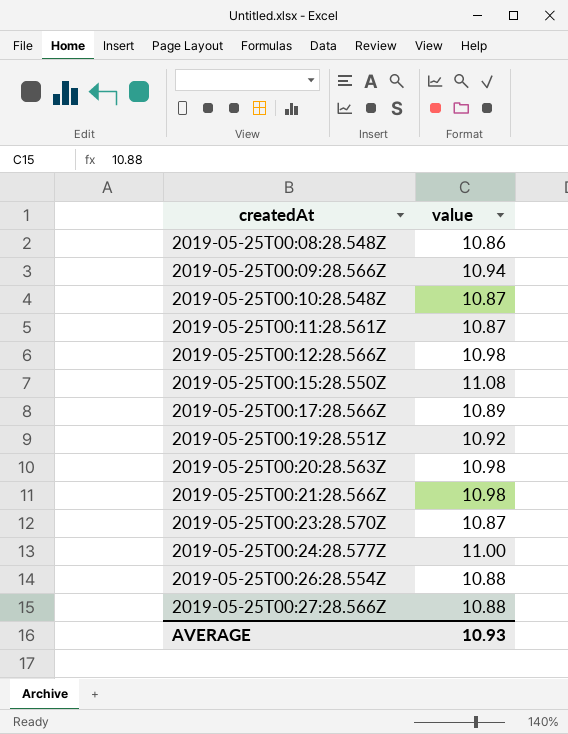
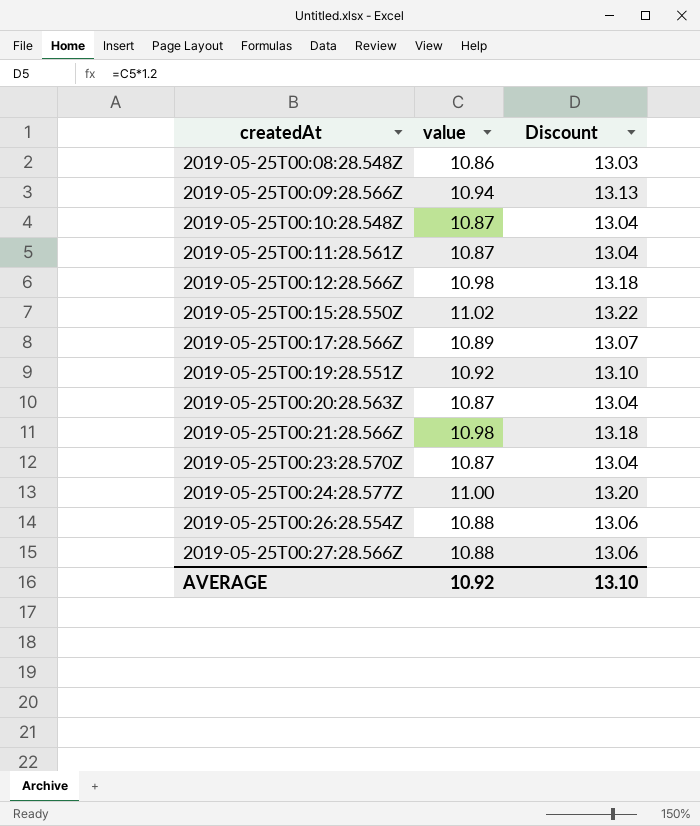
column Discount | formula: none -> [value] * 1.2
2019-05-25T00:15:28.550Z | value: 11.08 -> 11.02
2019-05-25T00:20:28.563Z | value: 10.98 -> 10.87
AVERAGE | value: 10.93 -> 10.92

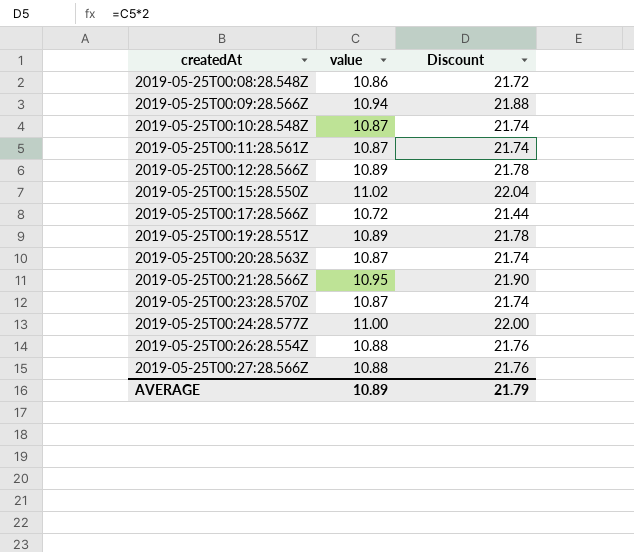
column Discount | formula: [value] * 1.2 -> [value] * 2
2019-05-25T00:12:28.566Z | value: 10.98 -> 10.89
2019-05-25T00:17:28.566Z | value: 10.89 -> 10.72
2019-05-25T00:19:28.551Z | value: 10.92 -> 10.89
2019-05-25T00:21:28.566Z | value: 10.98 -> 10.95
AVERAGE | value: 10.92 -> 10.89
AVERAGE | Discount: 13.10 -> 21.79

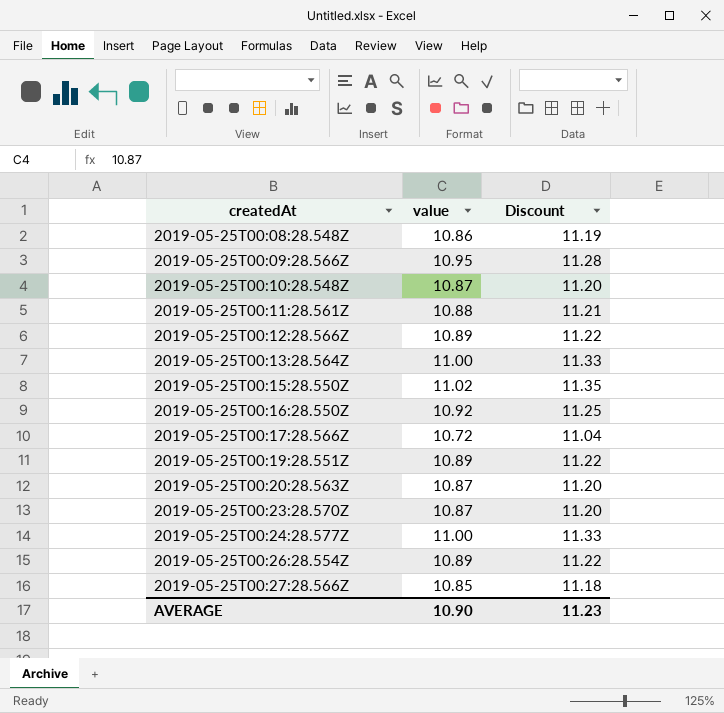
column Discount | formula: [value] * 2 -> [value] * 1.03
row 2019-05-25T00:21:28.566Z: 10.95 | 21.90 -> none
2019-05-25T00:09:28.566Z | value: 10.94 -> 10.95
2019-05-25T00:11:28.561Z | value: 10.87 -> 10.88
row 2019-05-25T00:13:28.564Z: none -> 11.00 | 11.33
row 2019-05-25T00:16:28.550Z: none -> 10.92 | 11.25
2019-05-25T00:26:28.554Z | value: 10.88 -> 10.89
2019-05-25T00:27:28.566Z | value: 10.88 -> 10.85
AVERAGE | value: 10.89 -> 10.90
AVERAGE | Discount: 21.79 -> 11.23

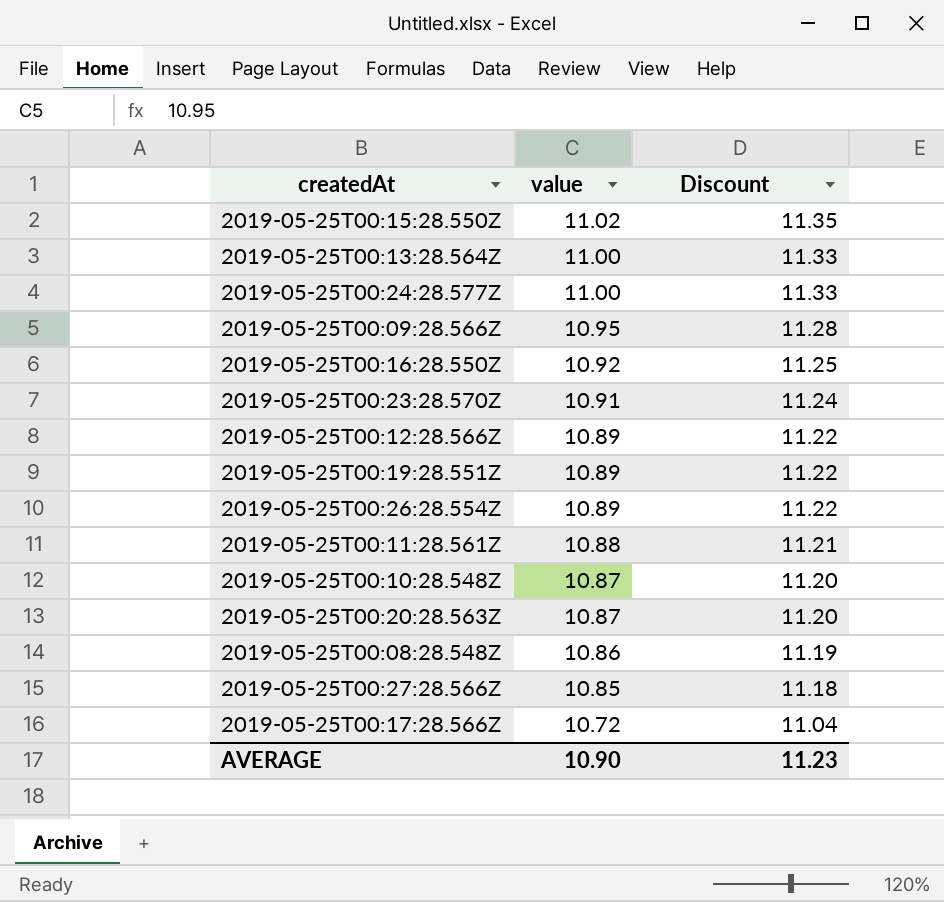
row order: createdAt ascending -> value descending
2019-05-25T00:23:28.570Z | value: 10.87 -> 10.91
2019-05-25T00:23:28.570Z | Discount: 11.20 -> 11.24

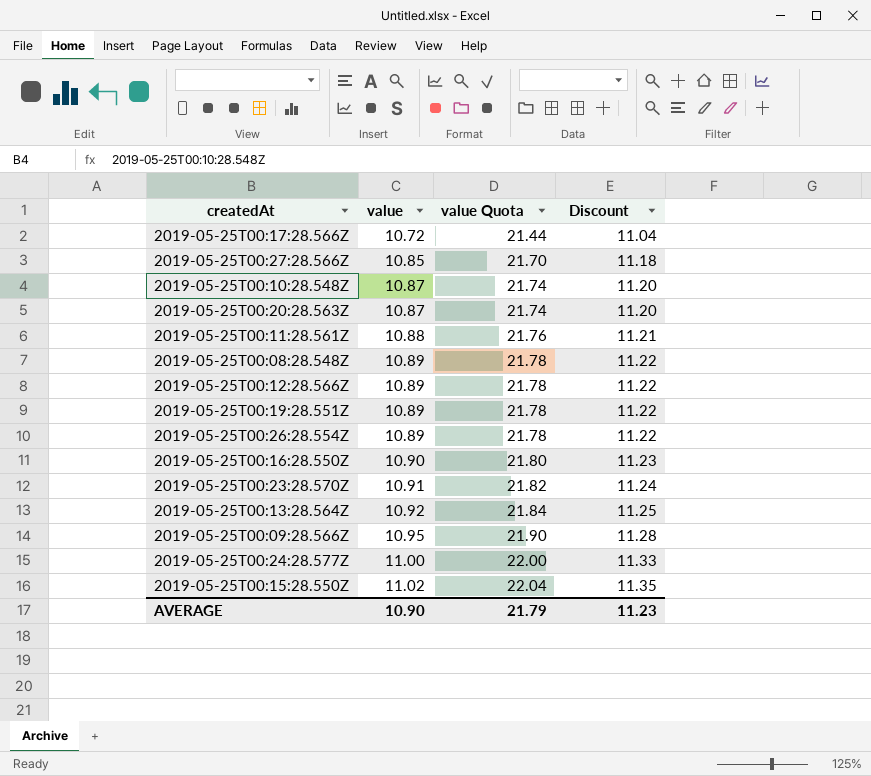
row order: value descending -> value ascending
column value Quota | formula: none -> [value] * 2
2019-05-25T00:08:28.548Z | value: 10.86 -> 10.89
2019-05-25T00:08:28.548Z | Discount: 11.19 -> 11.22
2019-05-25T00:16:28.550Z | value: 10.92 -> 10.90
2019-05-25T00:16:28.550Z | Discount: 11.25 -> 11.23
2019-05-25T00:13:28.564Z | value: 11.00 -> 10.92
2019-05-25T00:13:28.564Z | Discount: 11.33 -> 11.25

